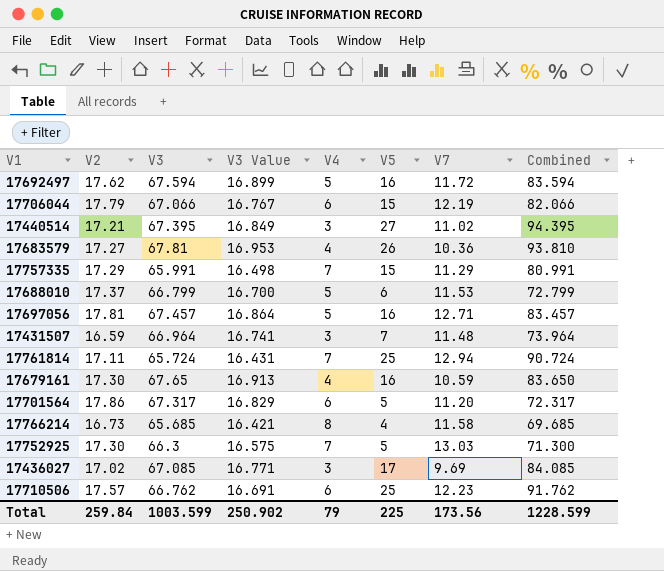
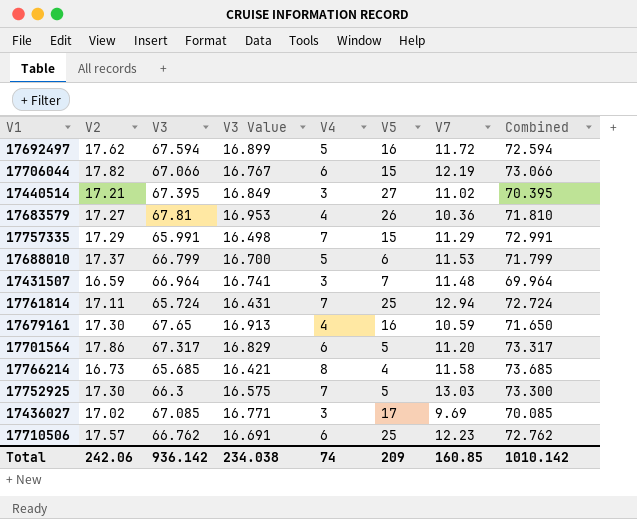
column Combined | formula: [V3] + [V5] -> [V3] + [V4]
row 17697056: 17.81 | 67.457 | 16.864 | 5 | 16 | 12.71 | 83.457 -> none
17706044 | V2: 17.79 -> 17.82
Total | V2: 259.84 -> 242.06
Total | V3: 1003.599 -> 936.142
Total | V3 Value: 250.902 -> 234.038
Total | V4: 79 -> 74
Total | V5: 225 -> 209
Total | V7: 173.56 -> 160.85
Total | Combined: 1228.599 -> 1010.142

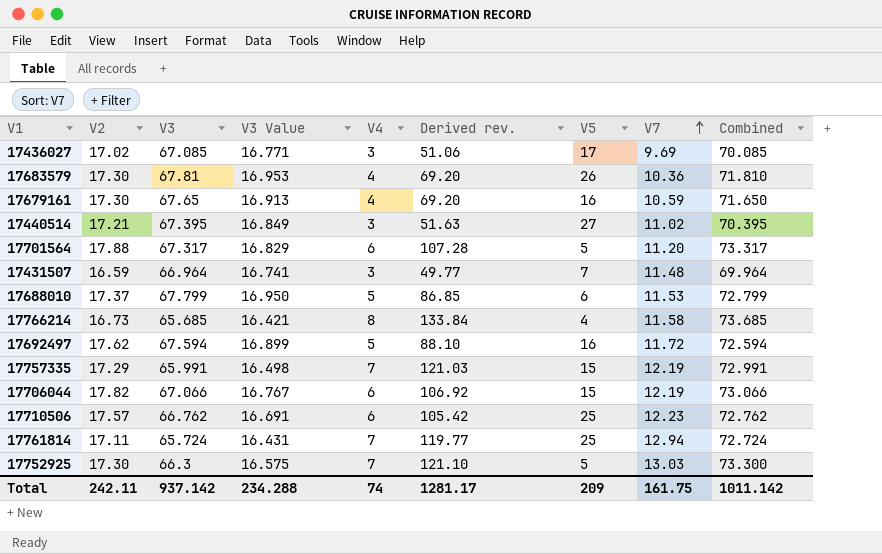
row order: none -> V7 ascending
column Derived rev. | formula: none -> [V2] * [V4]
17683579 | V2: 17.27 -> 17.30
17701564 | V2: 17.86 -> 17.88
17688010 | V3: 66.799 -> 67.799
17688010 | V3 Value: 16.700 -> 16.950
17688010 | Combined: 71.799 -> 72.799
17757335 | V7: 11.29 -> 12.19
Total | V2: 242.06 -> 242.11
Total | V3: 936.142 -> 937.142
Total | V3 Value: 234.038 -> 234.288
Total | V7: 160.85 -> 161.75
Total | Combined: 1010.142 -> 1011.142

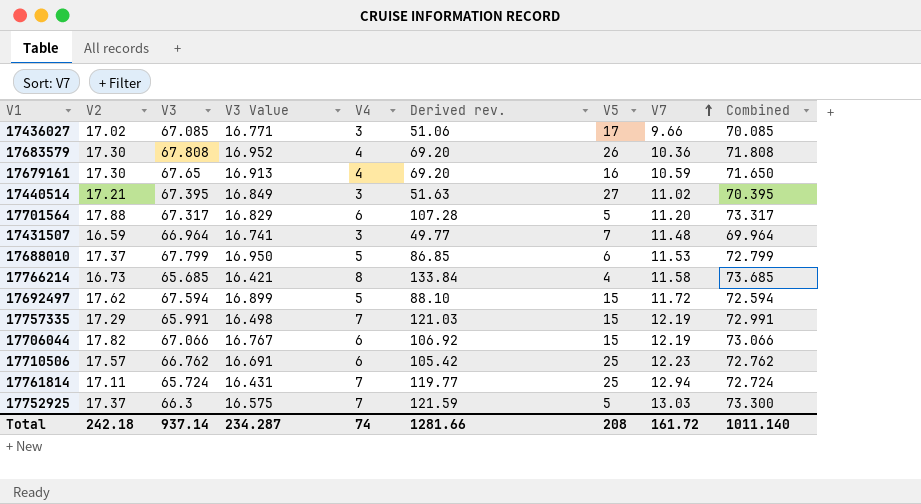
17436027 | V7: 9.69 -> 9.66
17683579 | V3: 67.81 -> 67.808
17683579 | V3 Value: 16.953 -> 16.952
17683579 | Combined: 71.810 -> 71.808
17692497 | V5: 16 -> 15
17752925 | V2: 17.30 -> 17.37
17752925 | Derived rev.: 121.10 -> 121.59
Total | V2: 242.11 -> 242.18
Total | V3: 937.142 -> 937.14
Total | V3 Value: 234.288 -> 234.287
Total | Derived rev.: 1281.17 -> 1281.66
Total | V5: 209 -> 208
Total | V7: 161.75 -> 161.72
Total | Combined: 1011.142 -> 1011.140

